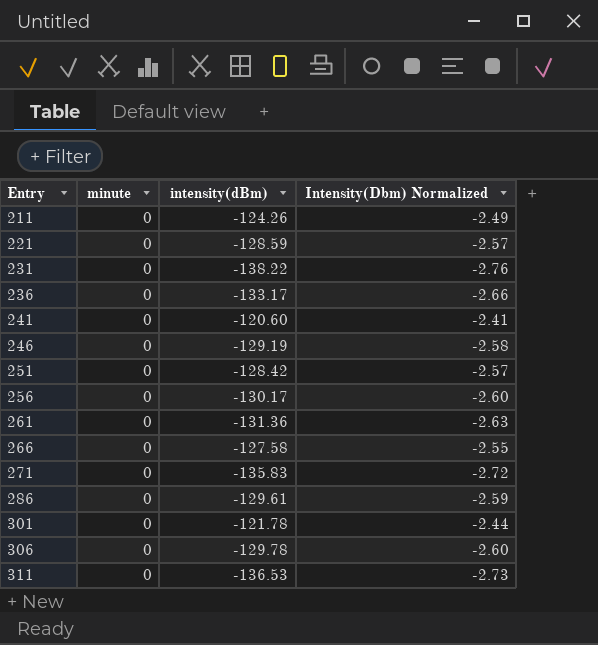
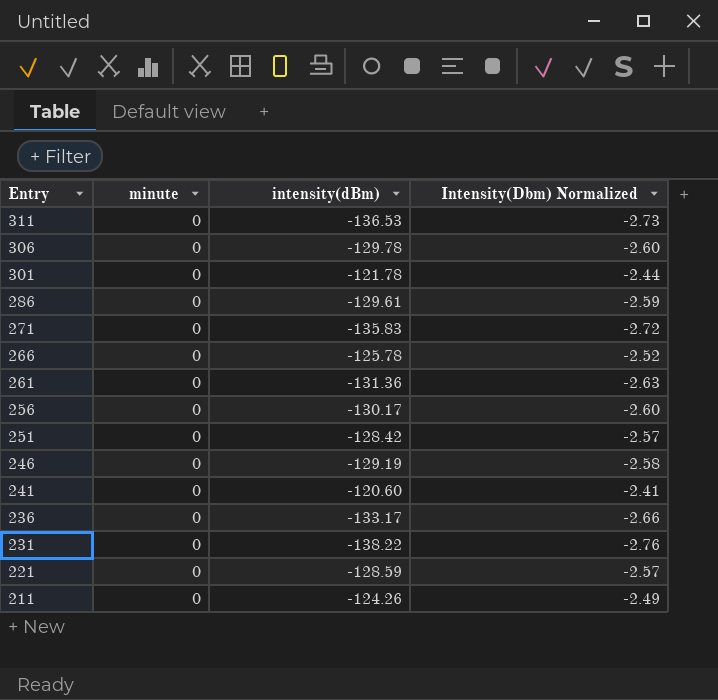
row order: Entry ascending -> Entry descending
266 | intensity(dBm): -127.58 -> -125.78
266 | Intensity(Dbm) Normalized: -2.55 -> -2.52

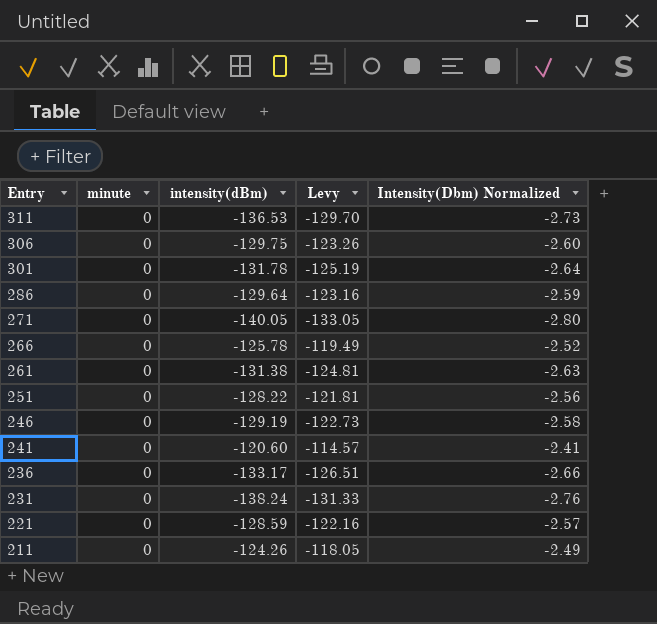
column Levy | formula: none -> [intensity(dBm)] * 0.95
row 256: 0 | -130.17 | -2.60 -> none
306 | intensity(dBm): -129.78 -> -129.75
301 | intensity(dBm): -121.78 -> -131.78
301 | Intensity(Dbm) Normalized: -2.44 -> -2.64
286 | intensity(dBm): -129.61 -> -129.64
271 | intensity(dBm): -135.83 -> -140.05
271 | Intensity(Dbm) Normalized: -2.72 -> -2.80
261 | intensity(dBm): -131.36 -> -131.38
251 | intensity(dBm): -128.42 -> -128.22
251 | Intensity(Dbm) Normalized: -2.57 -> -2.56
231 | intensity(dBm): -138.22 -> -138.24

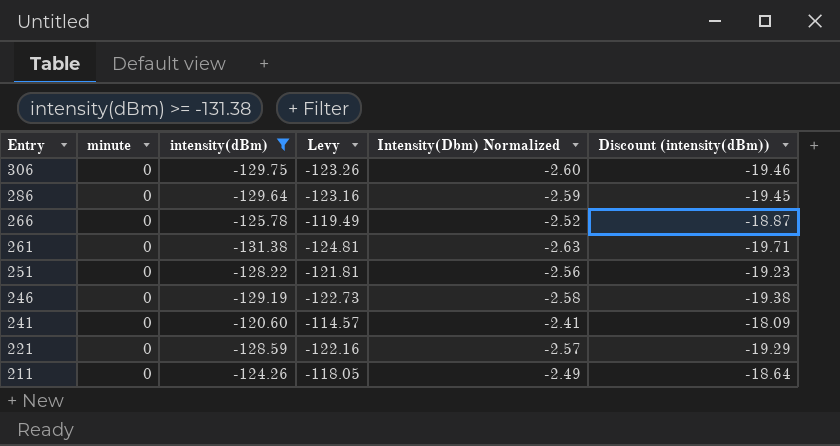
filter: none -> intensity(dBm) >= -131.38
column Discount (intensity(dBm)) | formula: none -> [intensity(dBm)] * 0.15

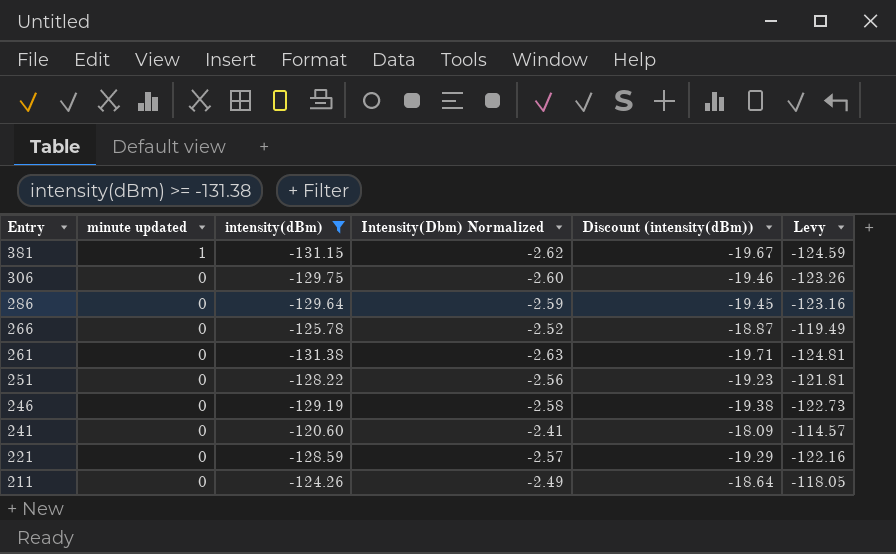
column name: minute -> minute updated
column Levy | position: 4 -> 6
row 381: none -> 1 | -131.15 | -2.62 | -19.67 | -124.59

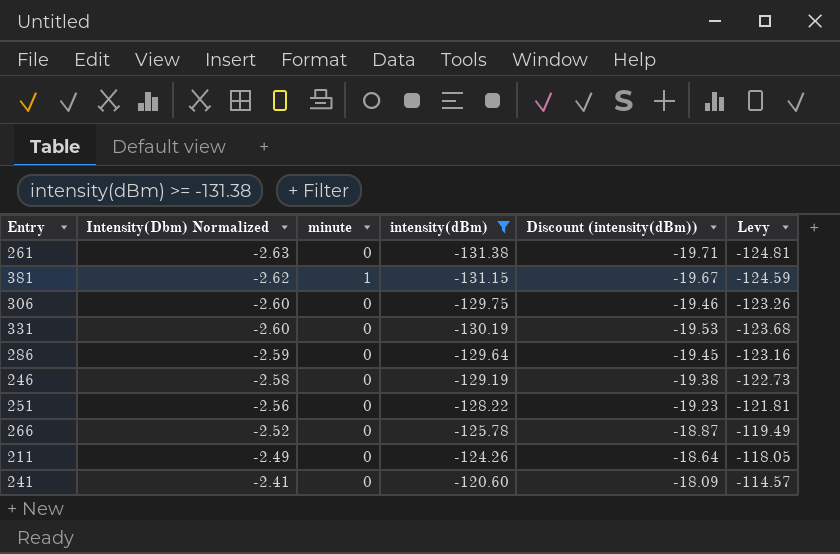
row order: Entry descending -> Intensity(Dbm) Normalized ascending
column Intensity(Dbm) Normalized | position: 4 -> 2
column name: minute updated -> minute
row 221: 0 | -128.59 | -2.57 | -19.29 | -122.16 -> none
row 331: none -> -2.60 | 0 | -130.19 | -19.53 | -123.68

